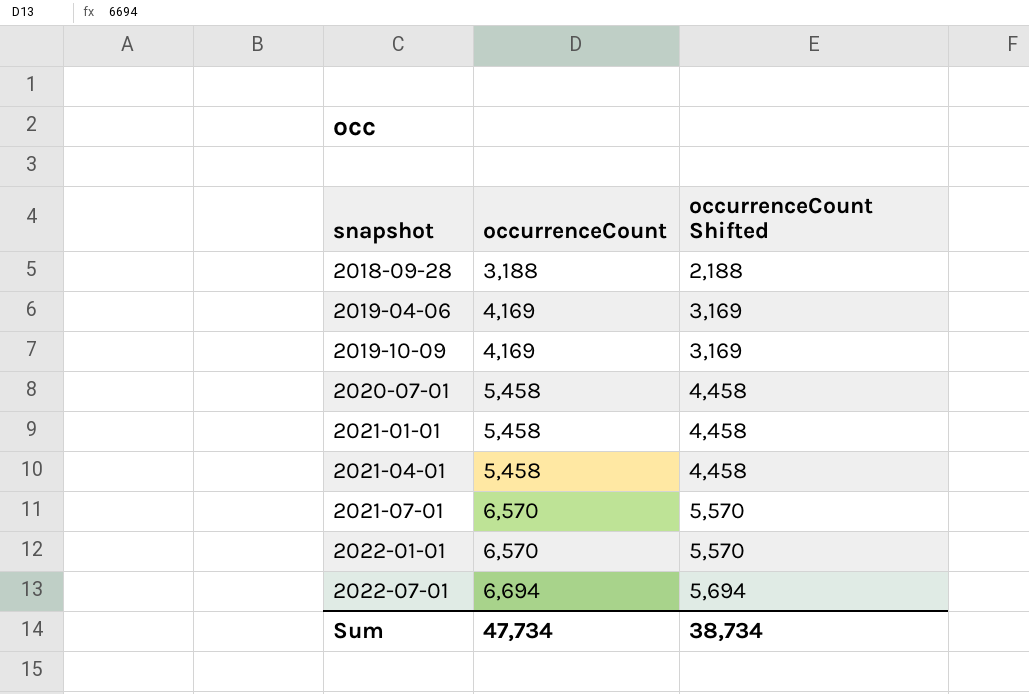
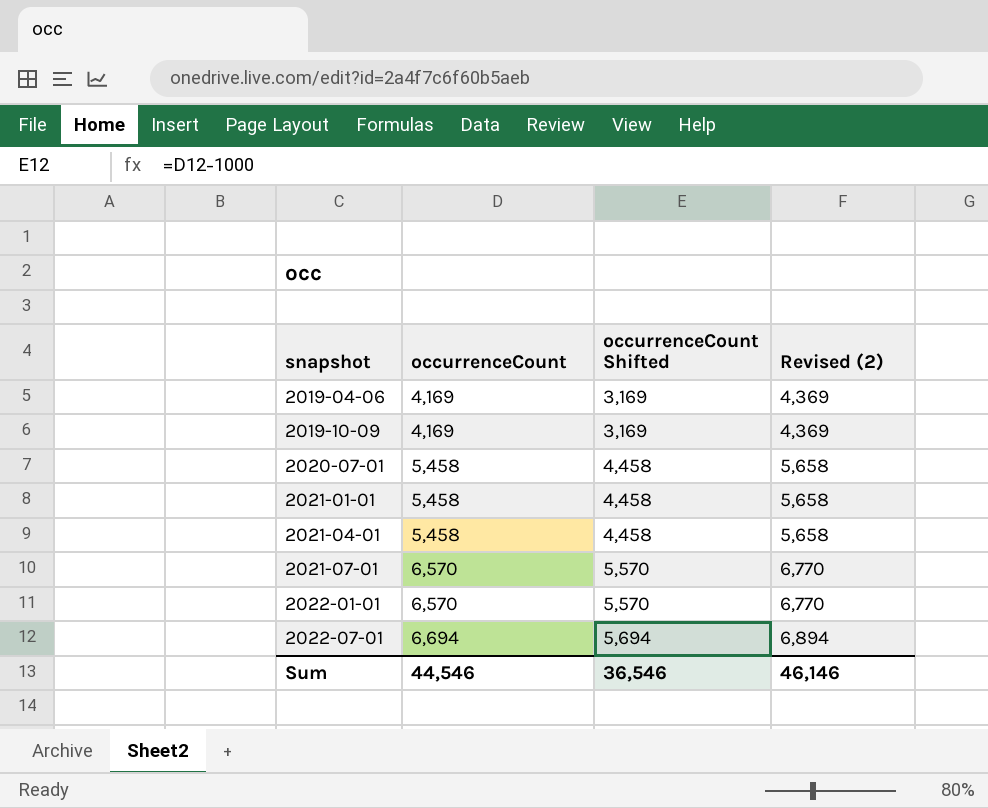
column Revised (2) | formula: none -> [occurrenceCount] + 200
row 2018-09-28: 3,188 | 2,188 -> none
Sum | occurrenceCount: 47,734 -> 44,546
Sum | occurrenceCount Shifted: 38,734 -> 36,546

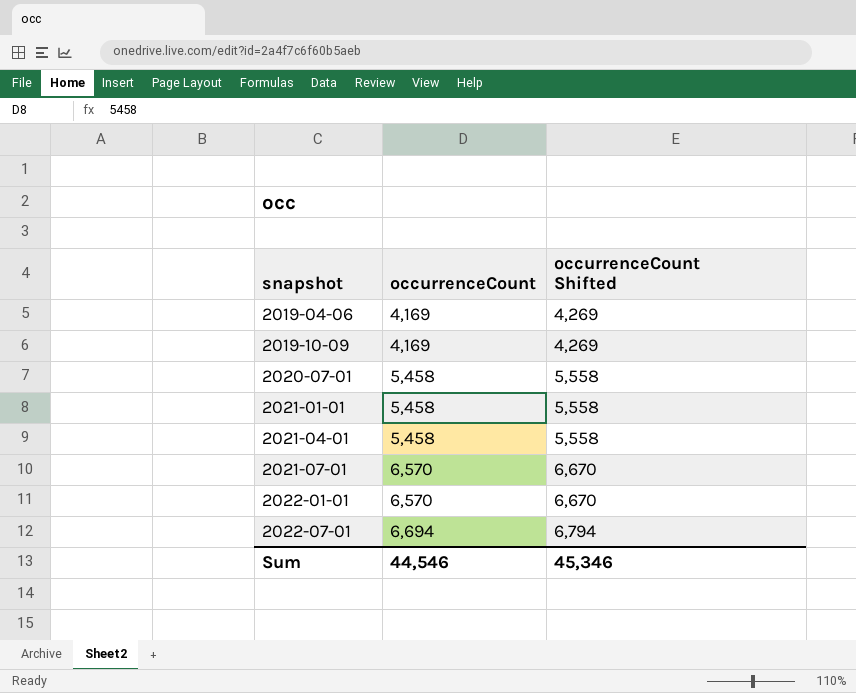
column Revised (2) | formula: [occurrenceCount] + 200 -> none
column occurrenceCount Shifted | formula: [occurrenceCount] - 1000 -> [occurrenceCount] + 100
Sum | occurrenceCount Shifted: 36,546 -> 45,346

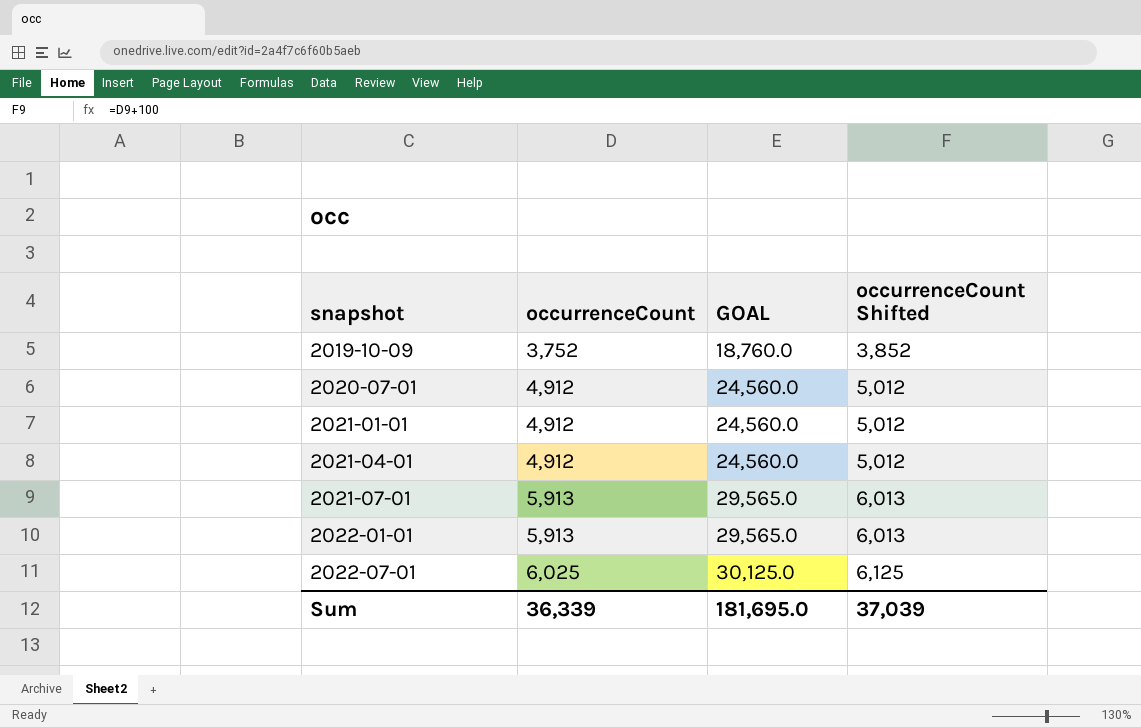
column GOAL | formula: none -> [occurrenceCount] * 5
row 2019-04-06: 4,169 | 4,269 -> none
2019-10-09 | occurrenceCount: 4,169 -> 3,752
2019-10-09 | occurrenceCount Shifted: 4,269 -> 3,852
2020-07-01 | occurrenceCount: 5,458 -> 4,912
2020-07-01 | occurrenceCount Shifted: 5,558 -> 5,012
2021-01-01 | occurrenceCount: 5,458 -> 4,912
2021-01-01 | occurrenceCount Shifted: 5,558 -> 5,012
2021-04-01 | occurrenceCount: 5,458 -> 4,912
2021-04-01 | occurrenceCount Shifted: 5,558 -> 5,012
2021-07-01 | occurrenceCount: 6,570 -> 5,913
2021-07-01 | occurrenceCount Shifted: 6,670 -> 6,013
2022-01-01 | occurrenceCount: 6,570 -> 5,913
2022-01-01 | occurrenceCount Shifted: 6,670 -> 6,013
2022-07-01 | occurrenceCount: 6,694 -> 6,025
2022-07-01 | occurrenceCount Shifted: 6,794 -> 6,125
Sum | occurrenceCount: 44,546 -> 36,339
Sum | occurrenceCount Shifted: 45,346 -> 37,039

